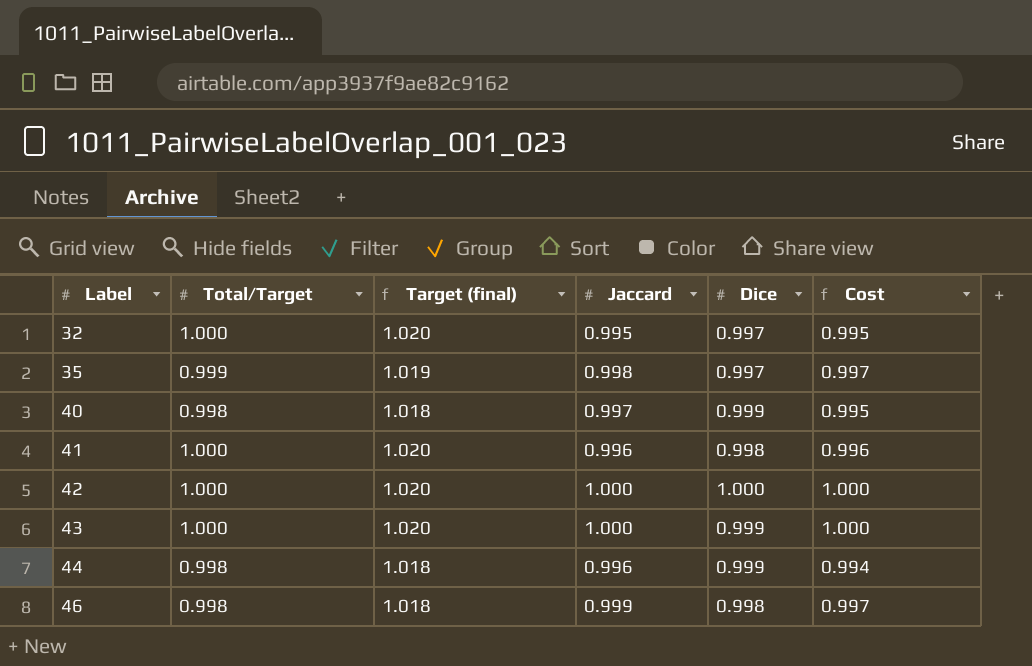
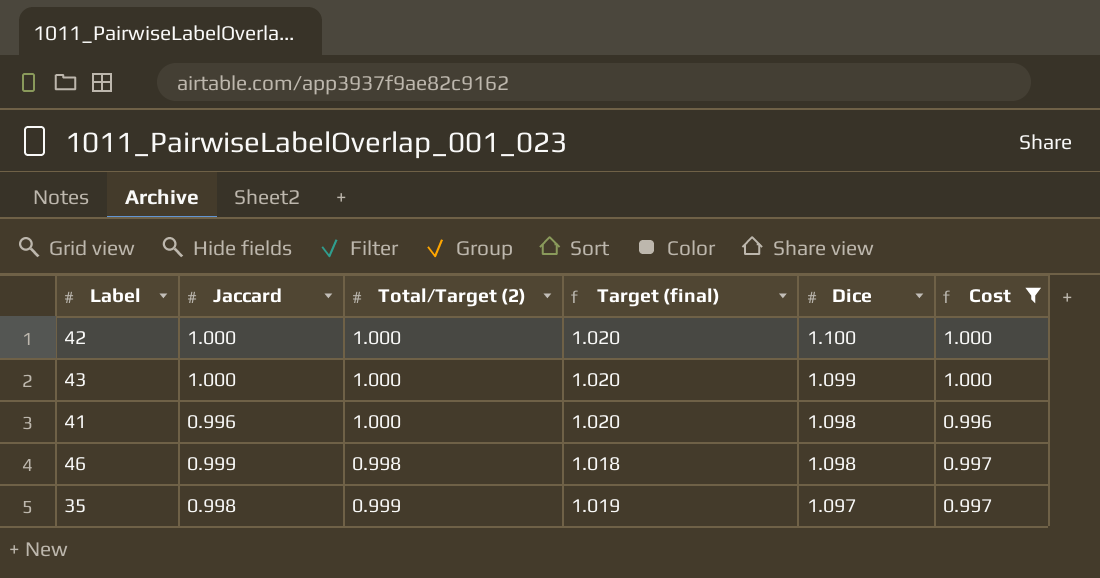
filter: none -> Cost >= 0.996
row order: Label ascending -> Dice descending
column Jaccard | position: 4 -> 2
column name: Total/Target -> Total/Target (2)
42 | Dice: 1.000 -> 1.100
43 | Dice: 0.999 -> 1.099
41 | Dice: 0.998 -> 1.098
46 | Dice: 0.998 -> 1.098
35 | Dice: 0.997 -> 1.097

